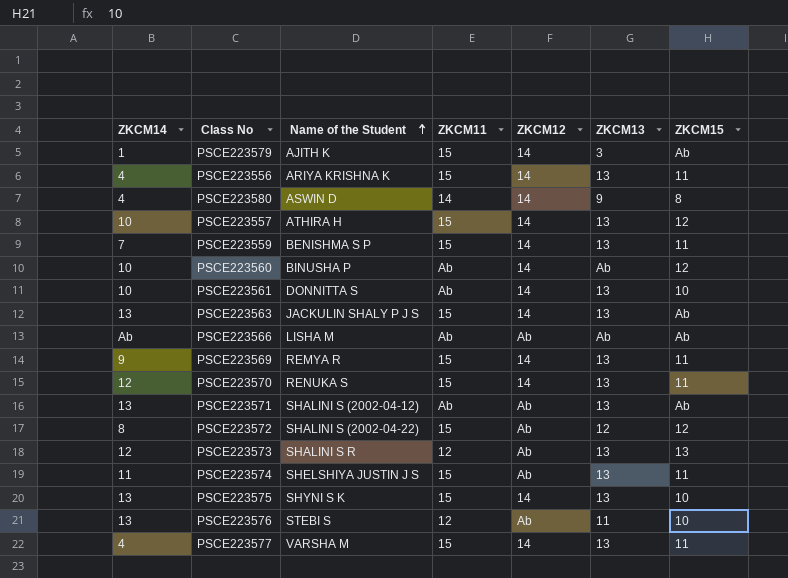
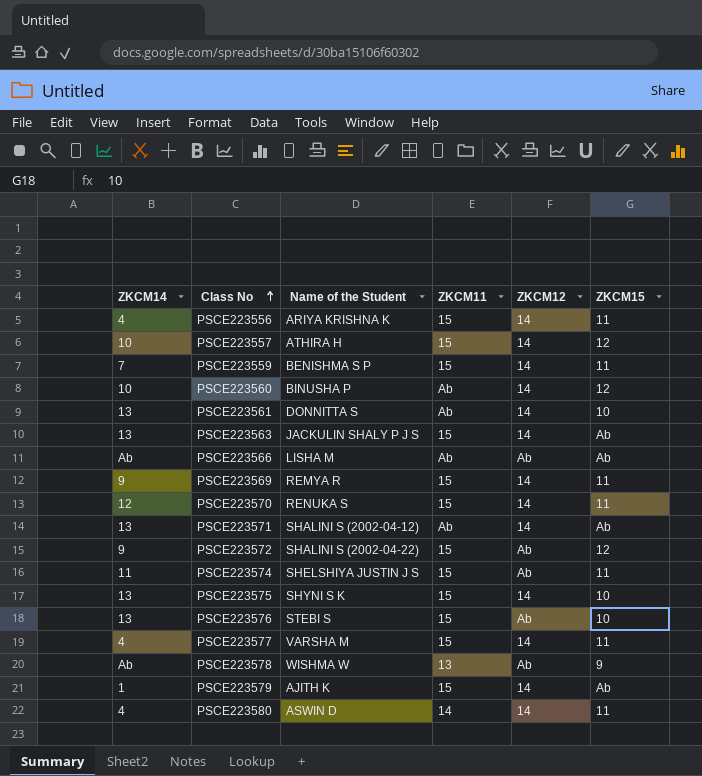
row order: Name of the Student ascending -> Class No ascending
column ZKCM13 | position: 6 -> none
row PSCE223573: 12 | SHALINI S R | 12 | Ab | 13 | 13 -> none
PSCE223561 | ZKCM14: 10 -> 13
PSCE223571 | ZKCM12: Ab -> 14
PSCE223572 | ZKCM14: 8 -> 9
PSCE223576 | ZKCM11: 12 -> 15
row PSCE223578: none -> Ab | WISHMA W | 13 | Ab | 9
PSCE223580 | ZKCM15: 8 -> 11

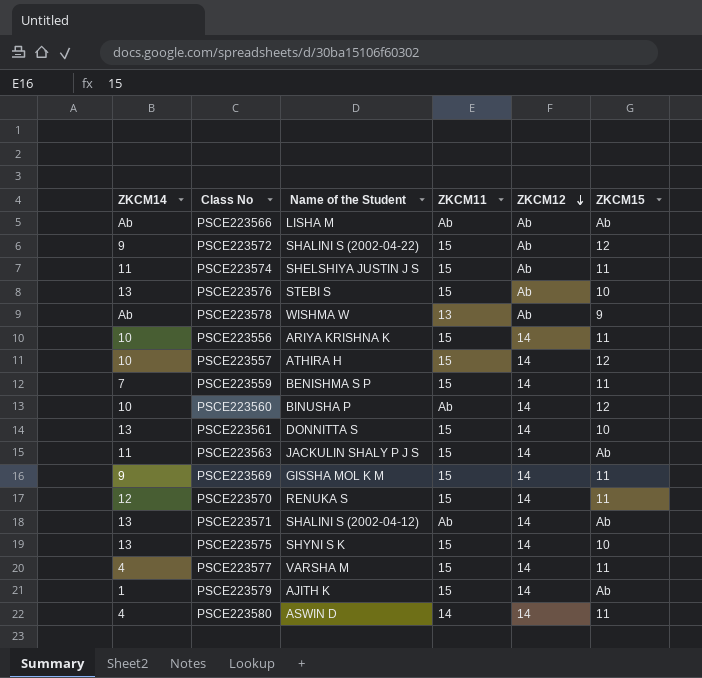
row order: Class No ascending -> ZKCM12 descending
PSCE223556 | ZKCM14: 4 -> 10
PSCE223561 | ZKCM11: Ab -> 15
PSCE223563 | ZKCM14: 13 -> 11
PSCE223569 | Name of the Student: REMYA R -> GISSHA MOL K M

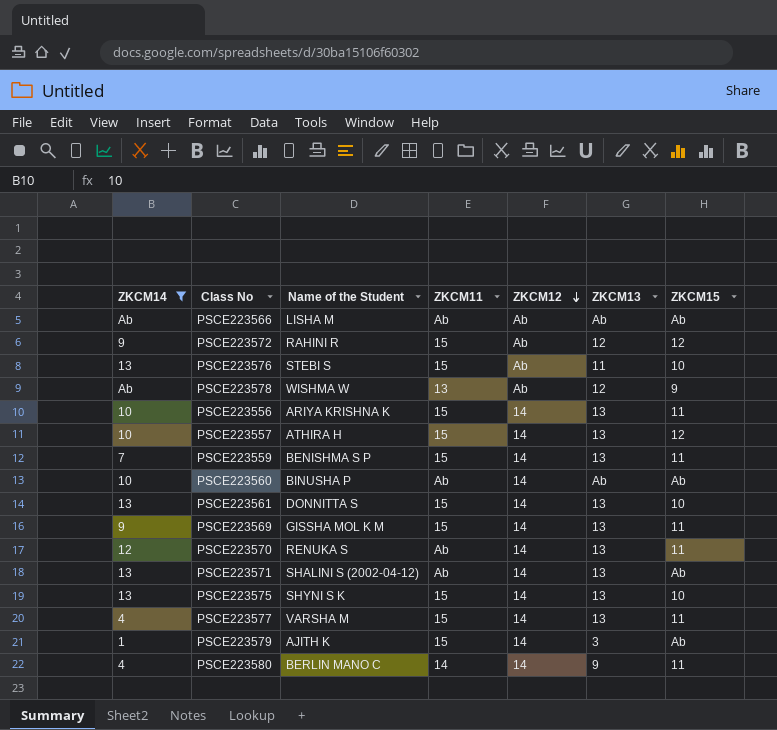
filter: none -> ZKCM14 != 11
column ZKCM13 | position: none -> 6
PSCE223572 | Name of the Student: SHALINI S (2002-04-22) -> RAHINI R
PSCE223560 | ZKCM15: 12 -> Ab
PSCE223570 | ZKCM11: 15 -> Ab
PSCE223580 | Name of the Student: ASWIN D -> BERLIN MANO C

